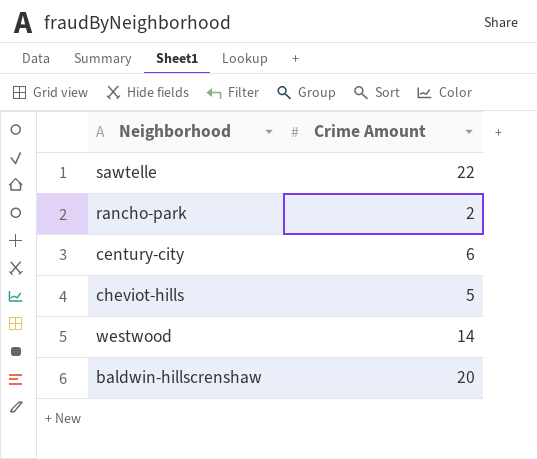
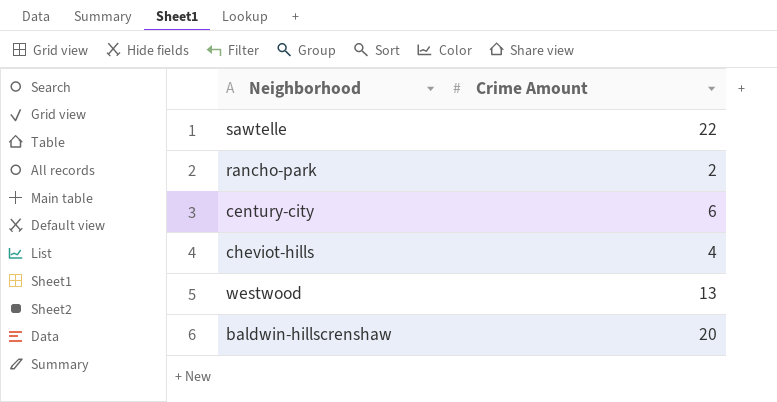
cheviot-hills | Crime Amount: 5 -> 4
westwood | Crime Amount: 14 -> 13

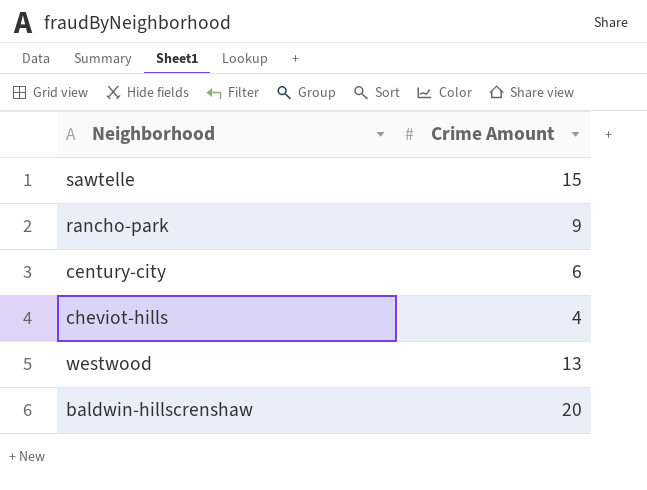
sawtelle | Crime Amount: 22 -> 15
rancho-park | Crime Amount: 2 -> 9

